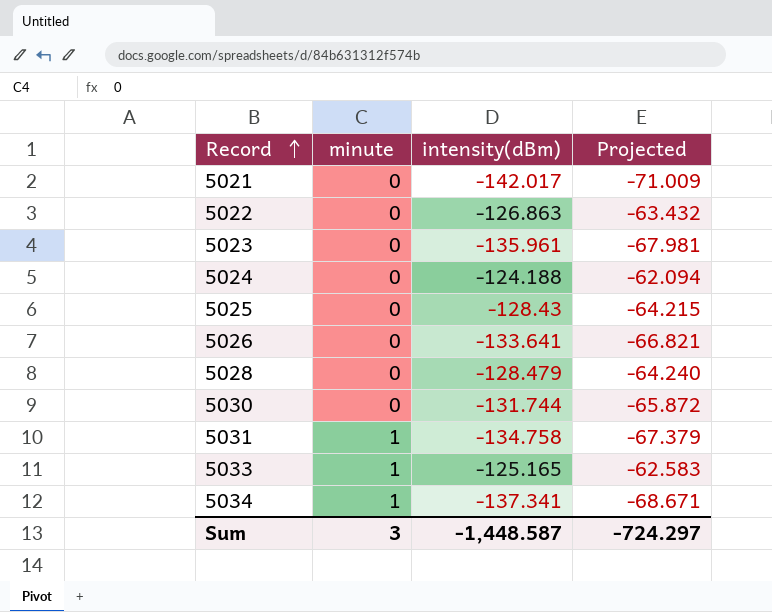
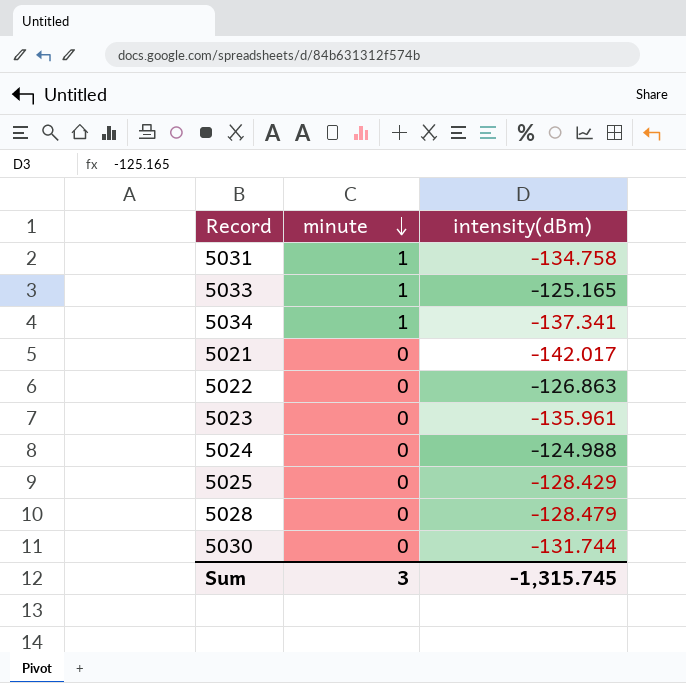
row order: Record ascending -> minute descending
column Projected | formula: [intensity(dBm)] * 0.5 -> none
row 5026: 0 | -133.641 | -66.821 -> none
5024 | intensity(dBm): -124.188 -> -124.988
5025 | intensity(dBm): -128.43 -> -128.429
Sum | intensity(dBm): -1,448.587 -> -1,315.745

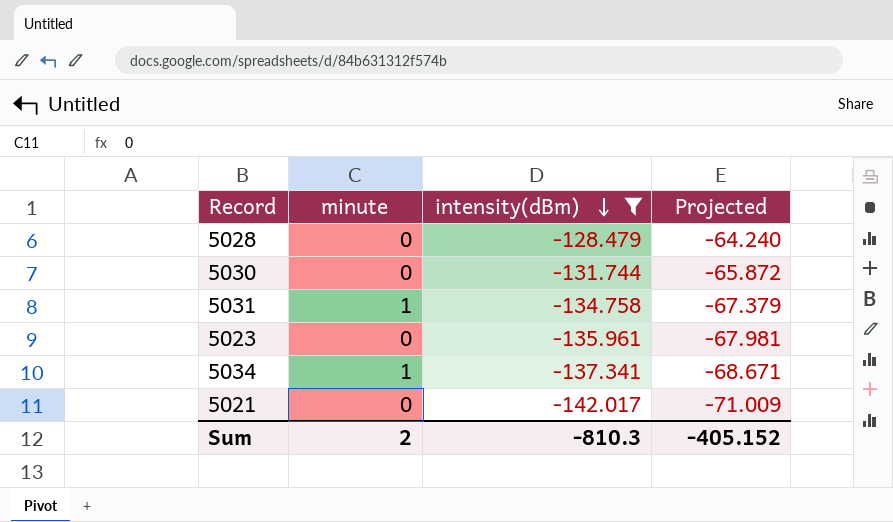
filter: none -> intensity(dBm) <= -128.479
row order: minute descending -> intensity(dBm) descending
column Projected | formula: none -> [intensity(dBm)] * 0.5
Sum | minute: 3 -> 2
Sum | intensity(dBm): -1,315.745 -> -810.3

